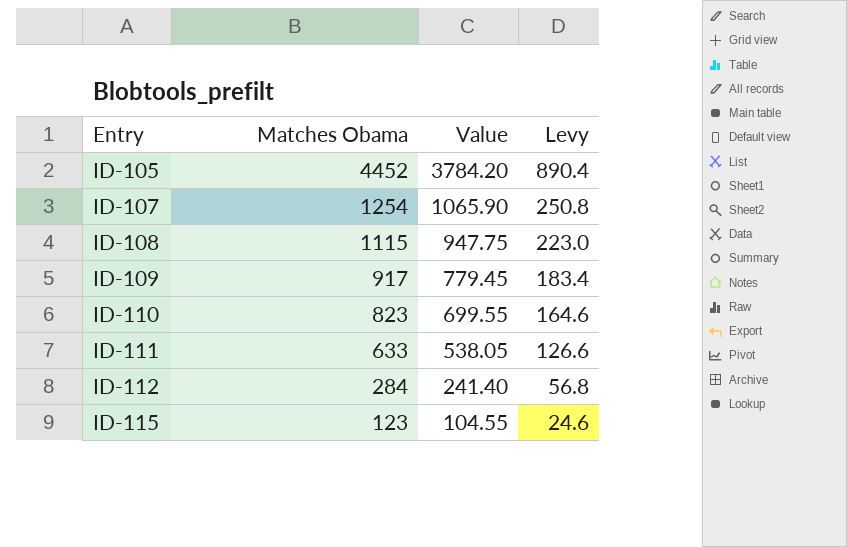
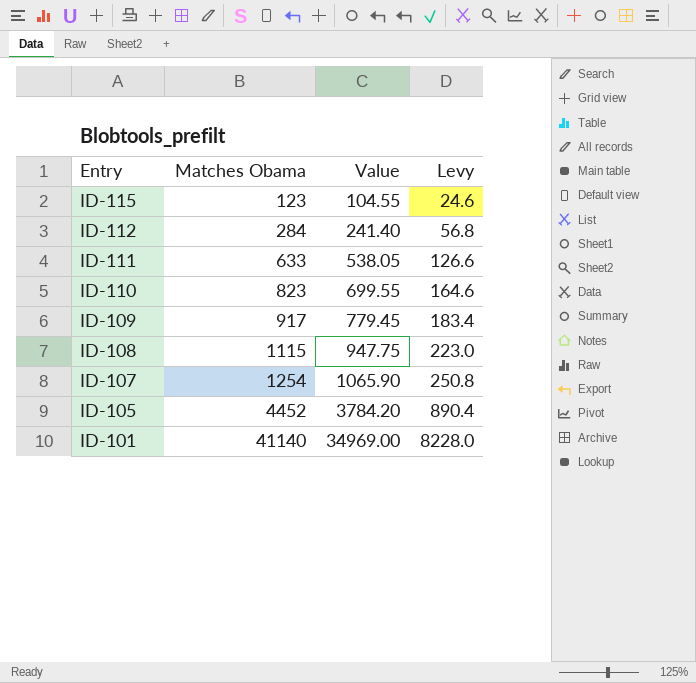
row order: Entry ascending -> Entry descending
row ID-101: none -> 41140 | 34969.00 | 8228.0

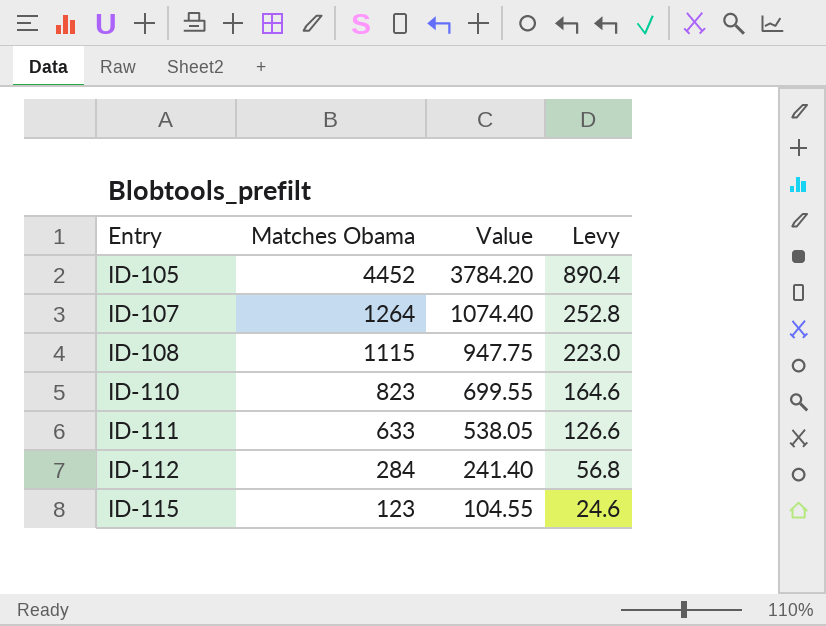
row order: Entry descending -> Entry ascending
row ID-109: 917 | 779.45 | 183.4 -> none
row ID-101: 41140 | 34969.00 | 8228.0 -> none
ID-107 | Matches Obama: 1254 -> 1264
ID-107 | Value: 1065.90 -> 1074.40
ID-107 | Levy: 250.8 -> 252.8

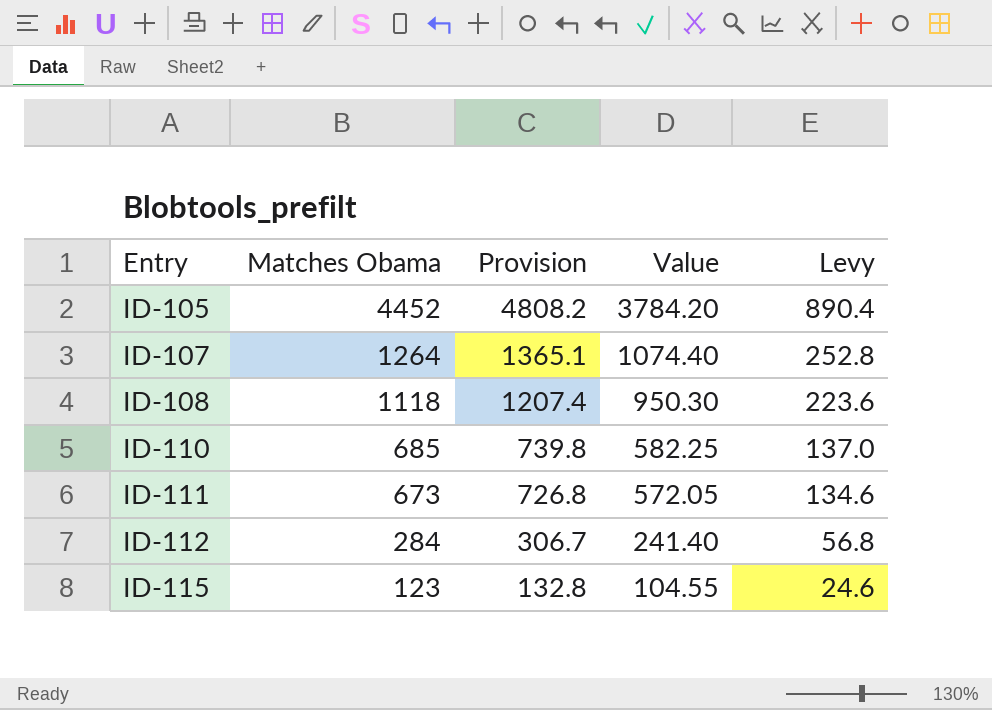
column Provision | formula: none -> [Matches Obama] * 1.08
ID-108 | Matches Obama: 1115 -> 1118
ID-108 | Value: 947.75 -> 950.30
ID-108 | Levy: 223.0 -> 223.6
ID-110 | Matches Obama: 823 -> 685
ID-110 | Value: 699.55 -> 582.25
ID-110 | Levy: 164.6 -> 137.0
ID-111 | Matches Obama: 633 -> 673
ID-111 | Value: 538.05 -> 572.05
ID-111 | Levy: 126.6 -> 134.6

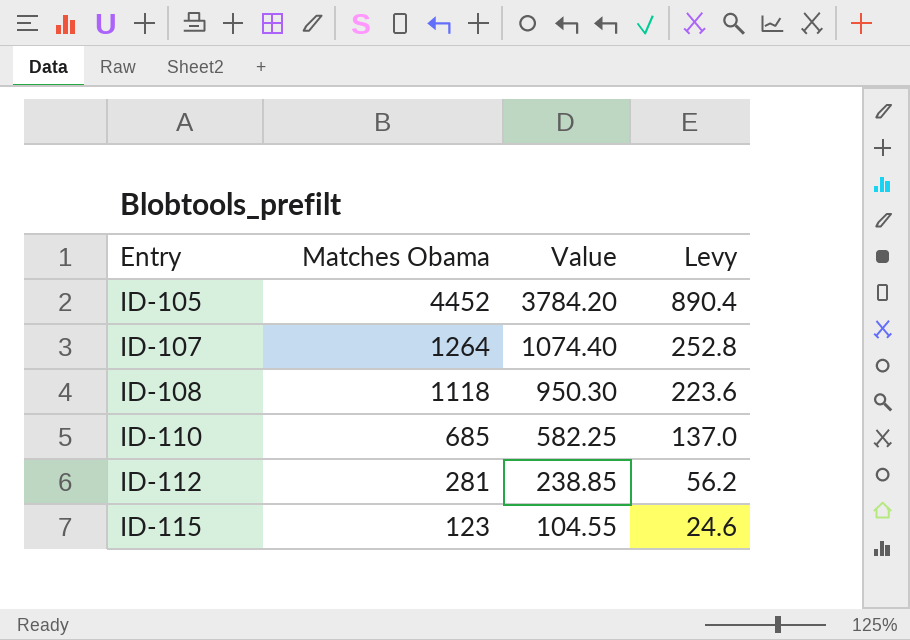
column Provision | formula: [Matches Obama] * 1.08 -> none
row ID-111: 673 | 726.8 | 572.05 | 134.6 -> none
ID-112 | Matches Obama: 284 -> 281
ID-112 | Value: 241.40 -> 238.85
ID-112 | Levy: 56.8 -> 56.2

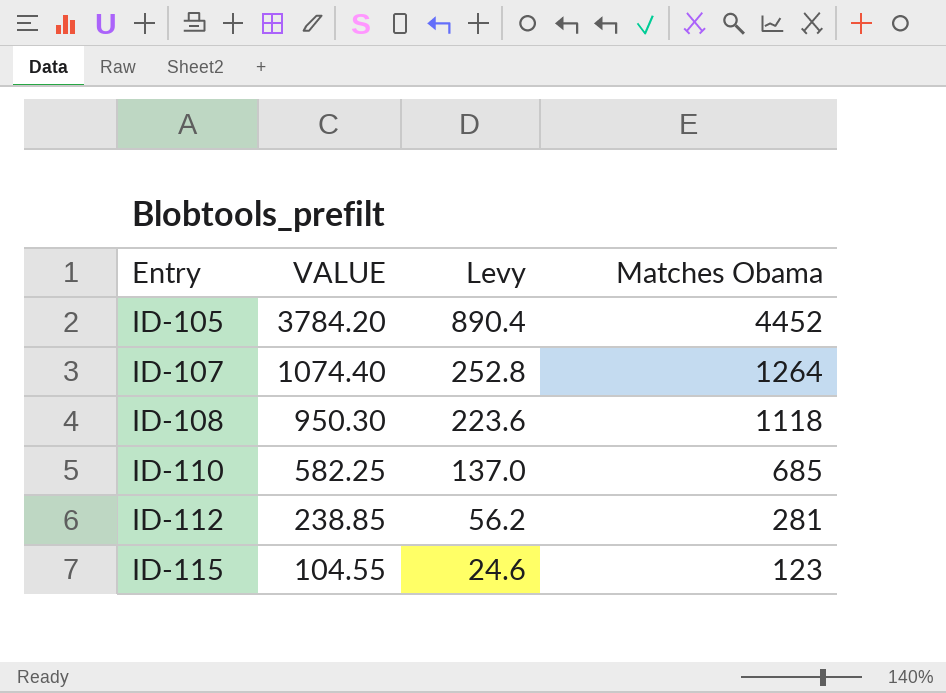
column name: Value -> VALUE
column Matches Obama | position: 2 -> 4

